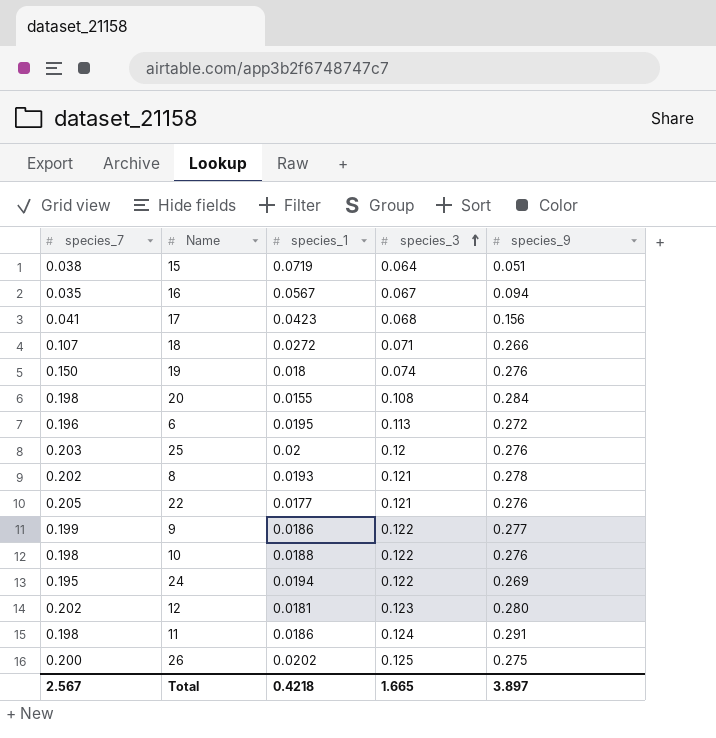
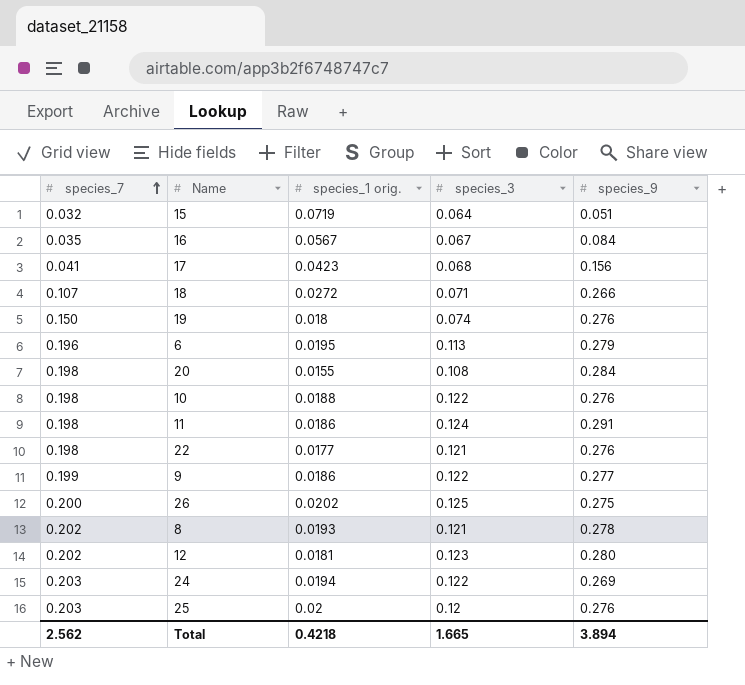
row order: species_3 ascending -> species_7 ascending
column name: species_1 -> species_1 orig.
15 | species_7: 0.038 -> 0.032
16 | species_9: 0.094 -> 0.084
6 | species_9: 0.272 -> 0.279
22 | species_7: 0.205 -> 0.198
24 | species_7: 0.195 -> 0.203
Total | species_7: 2.567 -> 2.562
Total | species_9: 3.897 -> 3.894

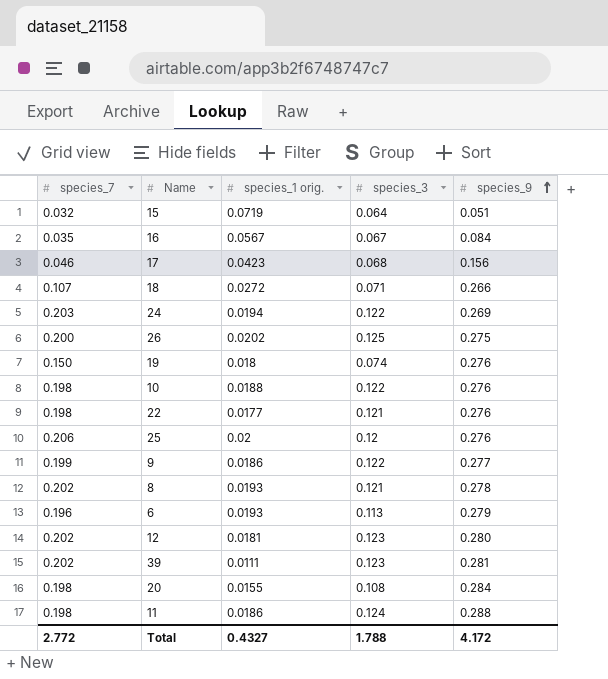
row order: species_7 ascending -> species_9 ascending
17 | species_7: 0.041 -> 0.046
25 | species_7: 0.203 -> 0.206
6 | species_1 orig.: 0.0195 -> 0.0193
row 39: none -> 0.202 | 0.0111 | 0.123 | 0.281
11 | species_9: 0.291 -> 0.288
Total | species_7: 2.562 -> 2.772
Total | species_1 orig.: 0.4218 -> 0.4327
Total | species_3: 1.665 -> 1.788
Total | species_9: 3.894 -> 4.172

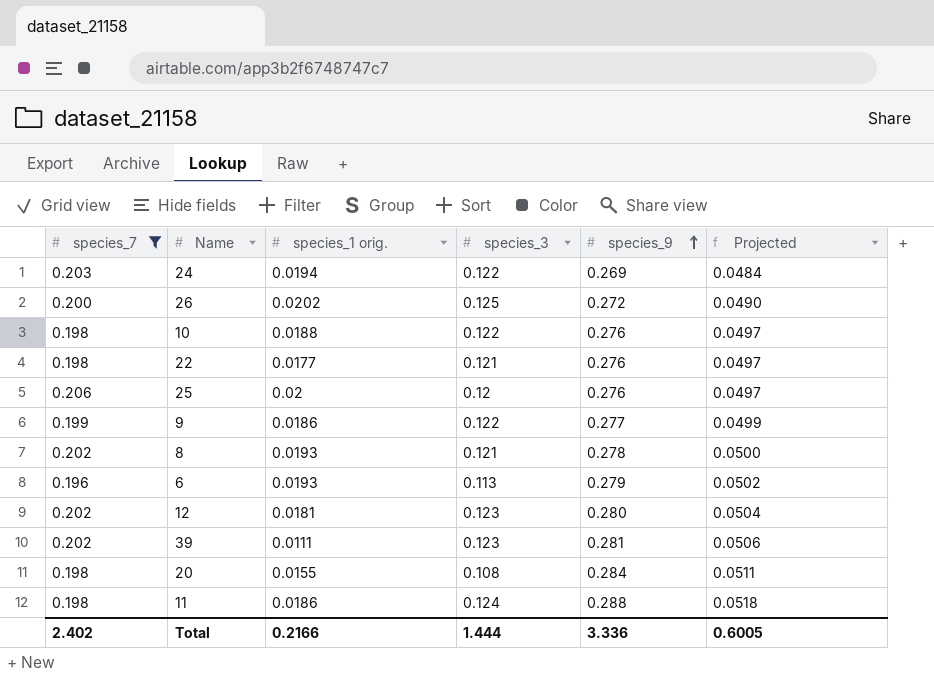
filter: none -> species_7 >= 0.196
column Projected | formula: none -> [species_9] * 0.18
26 | species_9: 0.275 -> 0.272
Total | species_7: 2.772 -> 2.402
Total | species_1 orig.: 0.4327 -> 0.2166
Total | species_3: 1.788 -> 1.444
Total | species_9: 4.172 -> 3.336

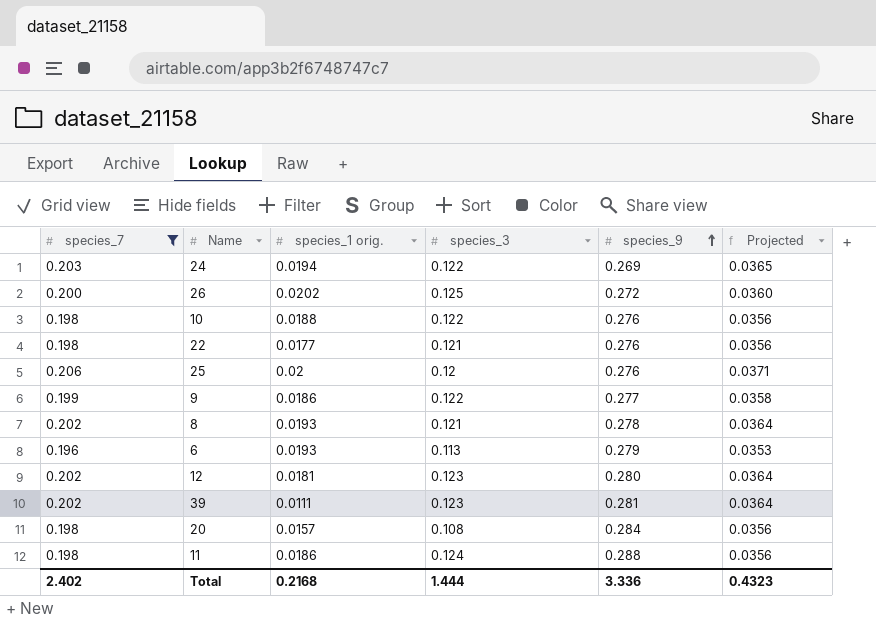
column Projected | formula: [species_9] * 0.18 -> [species_7] * 0.18
20 | species_1 orig.: 0.0155 -> 0.0157
Total | species_1 orig.: 0.2166 -> 0.2168
Total | Projected: 0.6005 -> 0.4323

